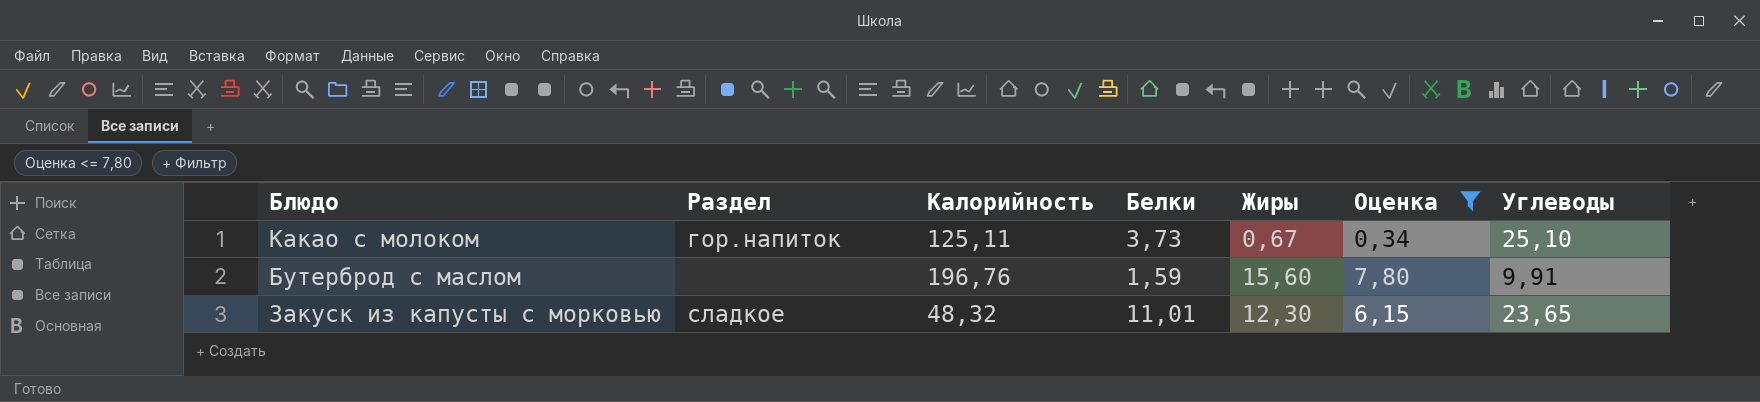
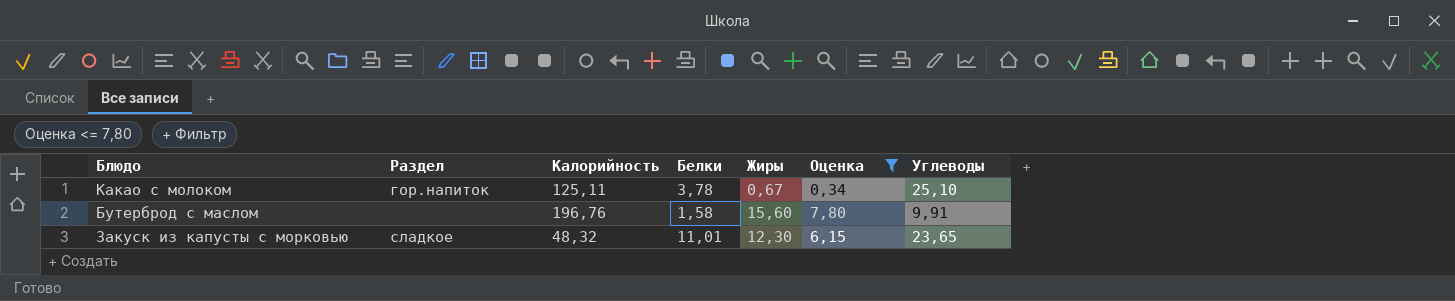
Какао с молоком | Белки: 3,73 -> 3,78
Бутерброд с маслом | Белки: 1,59 -> 1,58

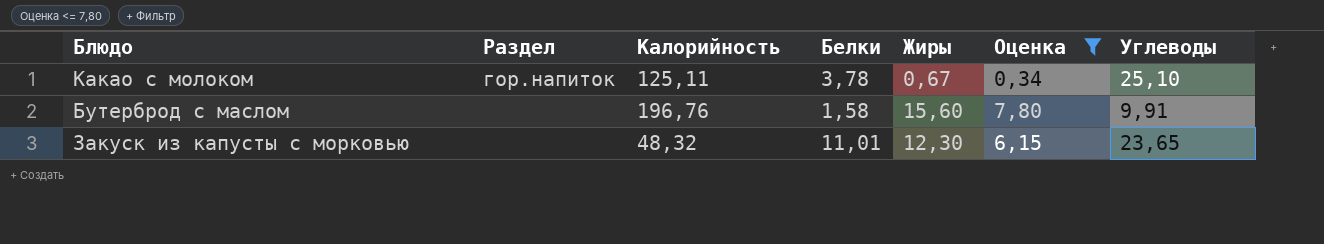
Закуск из капусты с морковью | Раздел: сладкое -> none

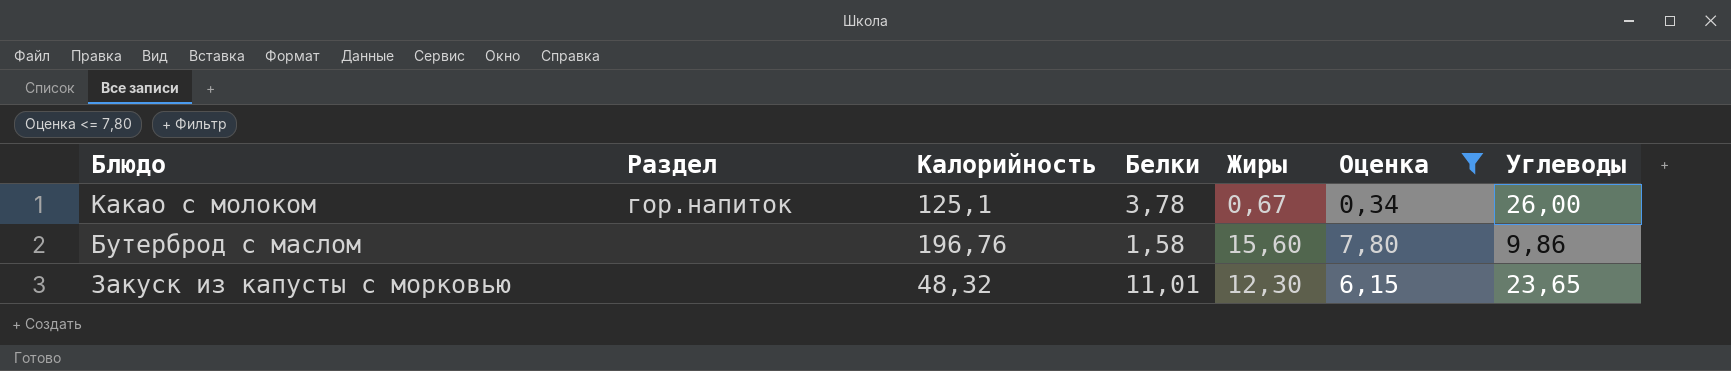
Какао с молоком | Калорийность: 125,11 -> 125,1
Какао с молоком | Углеводы: 25,10 -> 26,00
Бутерброд с маслом | Углеводы: 9,91 -> 9,86

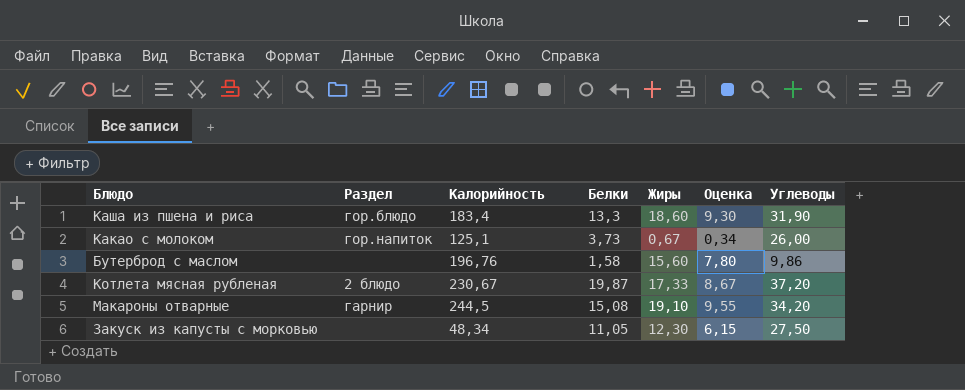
filter: Оценка <= 7,80 -> none
Какао с молоком | Белки: 3,78 -> 3,73
Закуск из капусты с морковью | Калорийность: 48,32 -> 48,34
Закуск из капусты с морковью | Белки: 11,01 -> 11,05
Закуск из капусты с морковью | Углеводы: 23,65 -> 27,50

